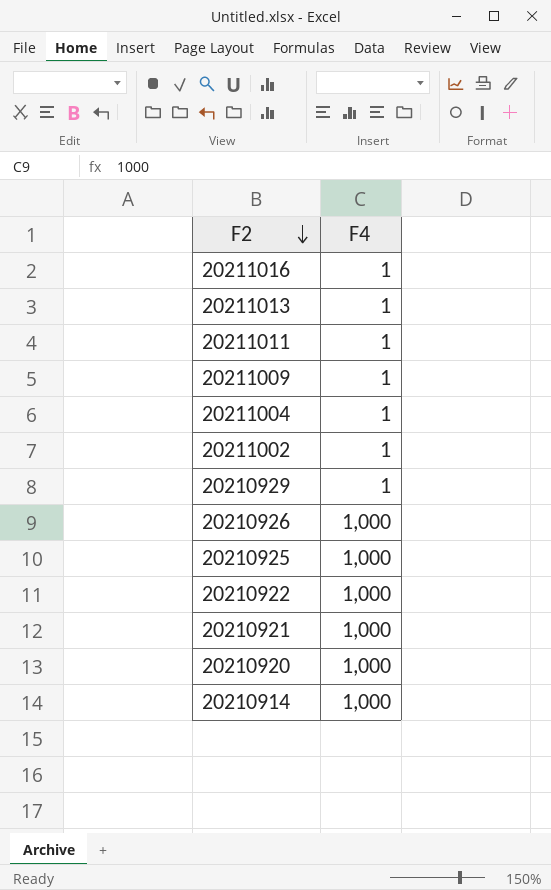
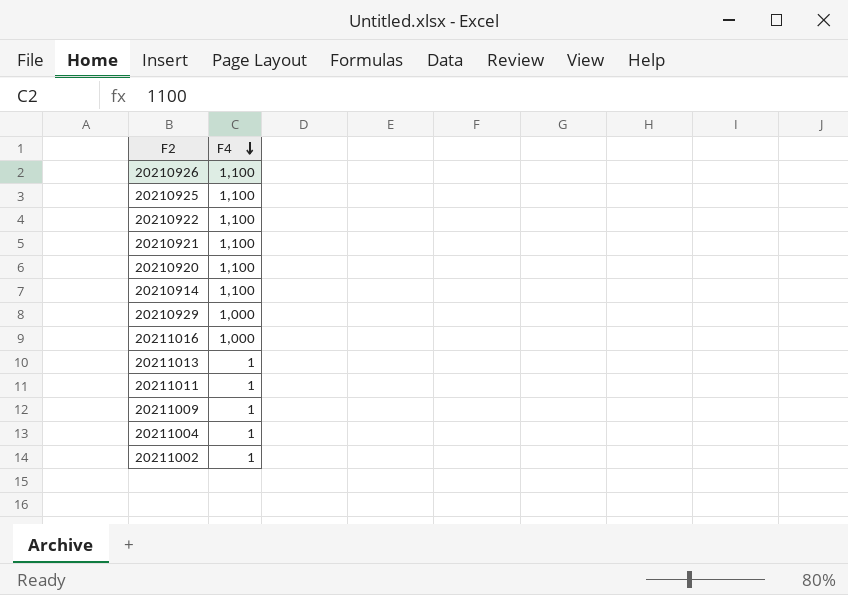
row order: F2 descending -> F4 descending
20210926 | F4: 1,000 -> 1,100
20210925 | F4: 1,000 -> 1,100
20210922 | F4: 1,000 -> 1,100
20210921 | F4: 1,000 -> 1,100
20210920 | F4: 1,000 -> 1,100
20210914 | F4: 1,000 -> 1,100
20210929 | F4: 1 -> 1,000
20211016 | F4: 1 -> 1,000

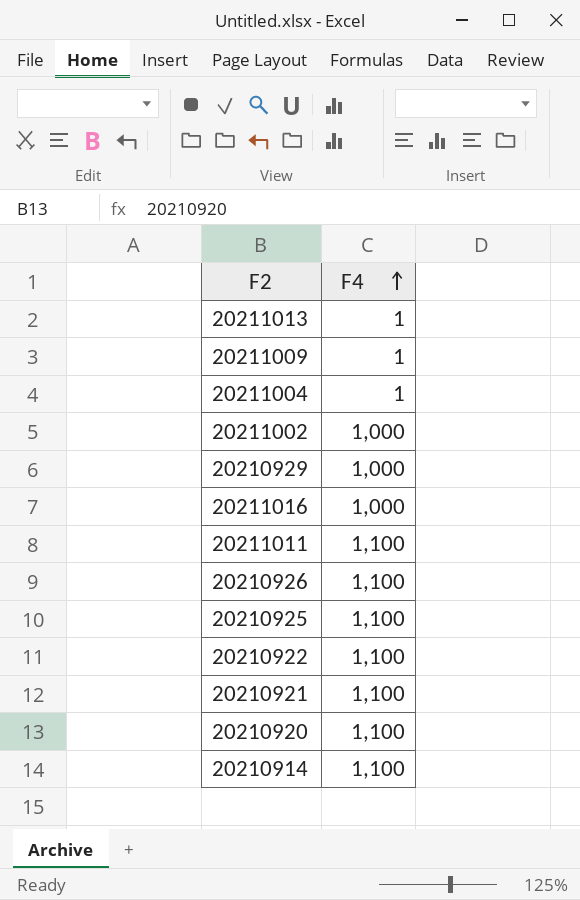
row order: F4 descending -> F4 ascending
20211002 | F4: 1 -> 1,000
20211011 | F4: 1 -> 1,100

